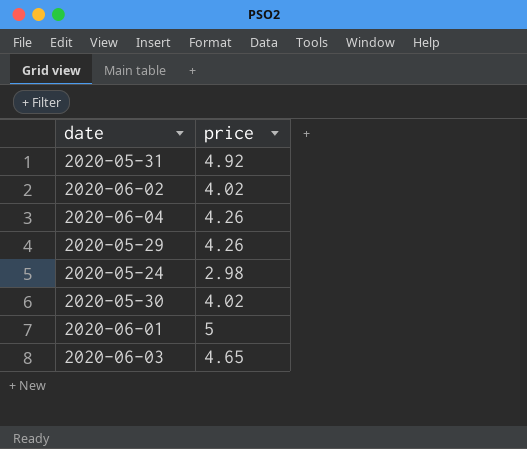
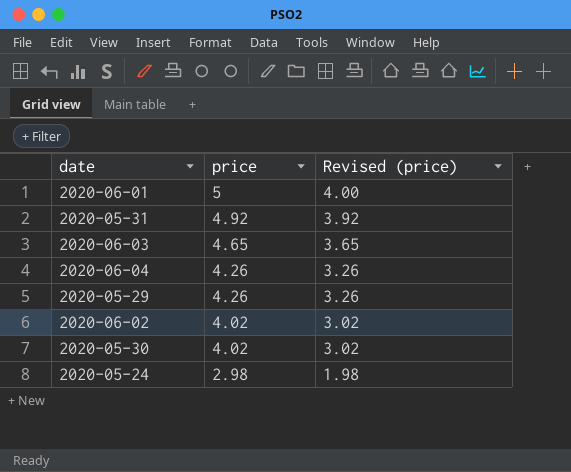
row order: none -> price descending
column Revised (price) | formula: none -> [price] - 1

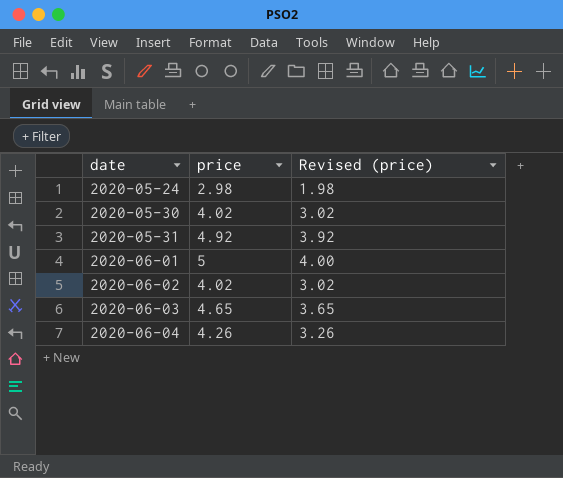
row order: price descending -> date ascending
row 2020-05-29: 4.26 | 3.26 -> none

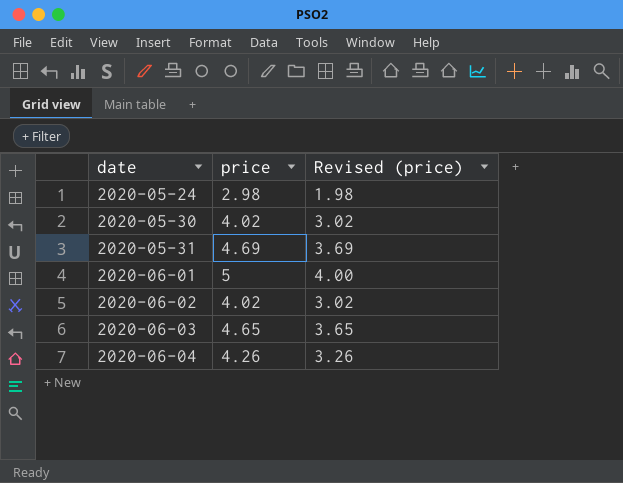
2020-05-31 | price: 4.92 -> 4.69
2020-05-31 | Revised (price): 3.92 -> 3.69

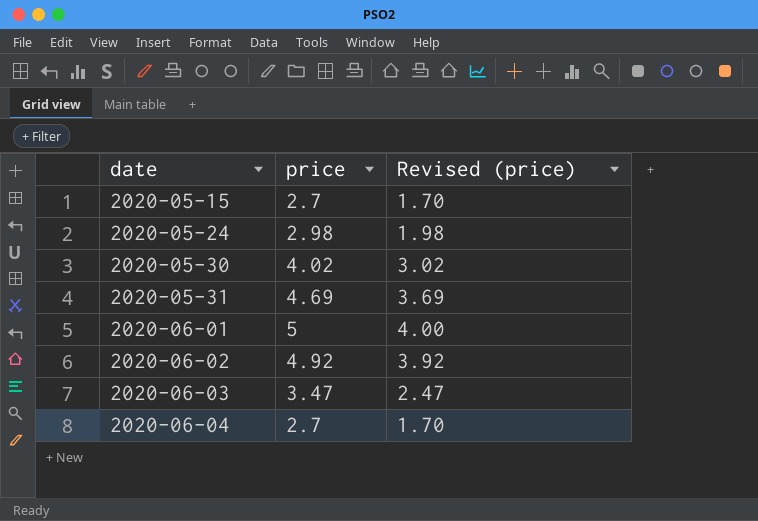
row 2020-05-15: none -> 2.7 | 1.70
2020-06-02 | price: 4.02 -> 4.92
2020-06-02 | Revised (price): 3.02 -> 3.92
2020-06-03 | price: 4.65 -> 3.47
2020-06-03 | Revised (price): 3.65 -> 2.47
2020-06-04 | price: 4.26 -> 2.7
2020-06-04 | Revised (price): 3.26 -> 1.70

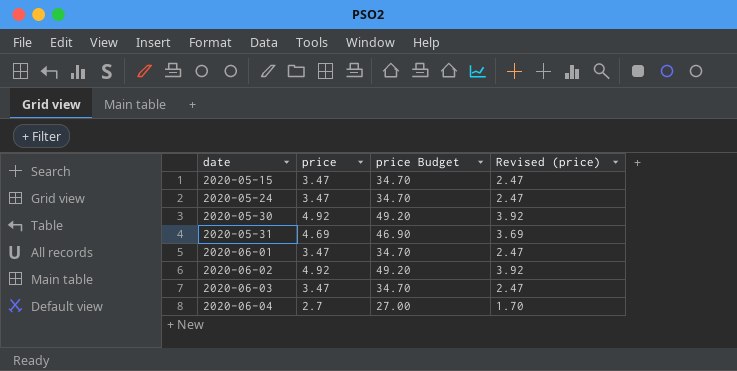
column price Budget | formula: none -> [price] * 10
2020-05-15 | price: 2.7 -> 3.47
2020-05-15 | Revised (price): 1.70 -> 2.47
2020-05-24 | price: 2.98 -> 3.47
2020-05-24 | Revised (price): 1.98 -> 2.47
2020-05-30 | price: 4.02 -> 4.92
2020-05-30 | Revised (price): 3.02 -> 3.92
2020-06-01 | price: 5 -> 3.47
2020-06-01 | Revised (price): 4.00 -> 2.47

